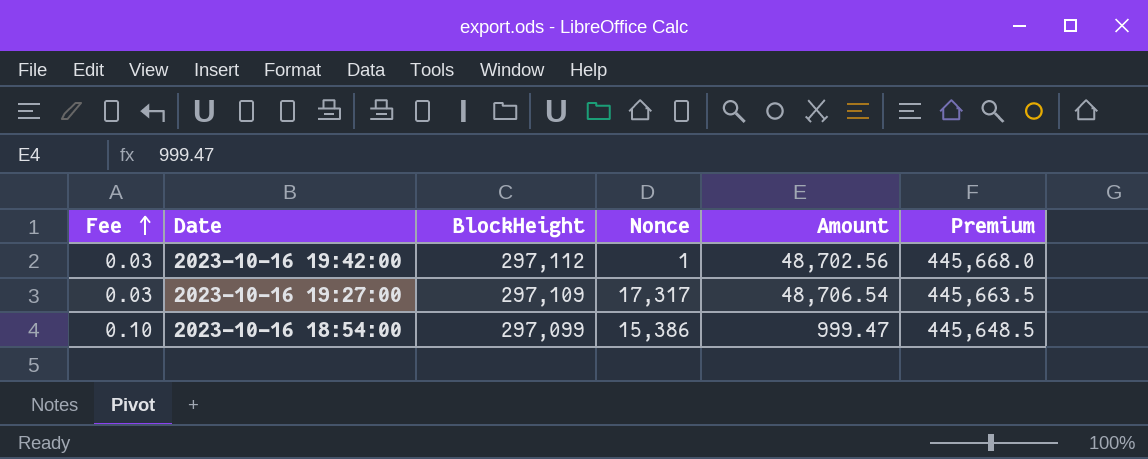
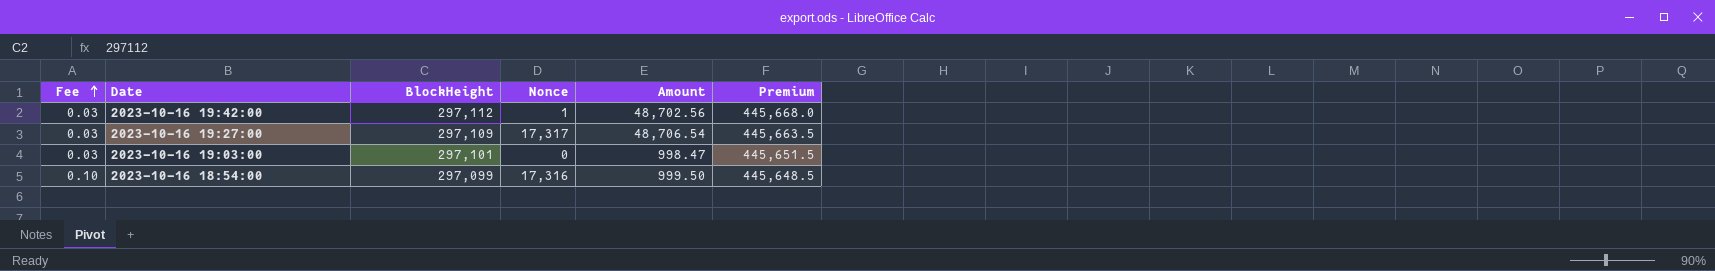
row 2023-10-16 19:03:00: none -> 0.03 | 297,101 | 0 | 998.47 | 445,651.5
2023-10-16 18:54:00 | Nonce: 15,386 -> 17,316
2023-10-16 18:54:00 | Amount: 999.47 -> 999.50

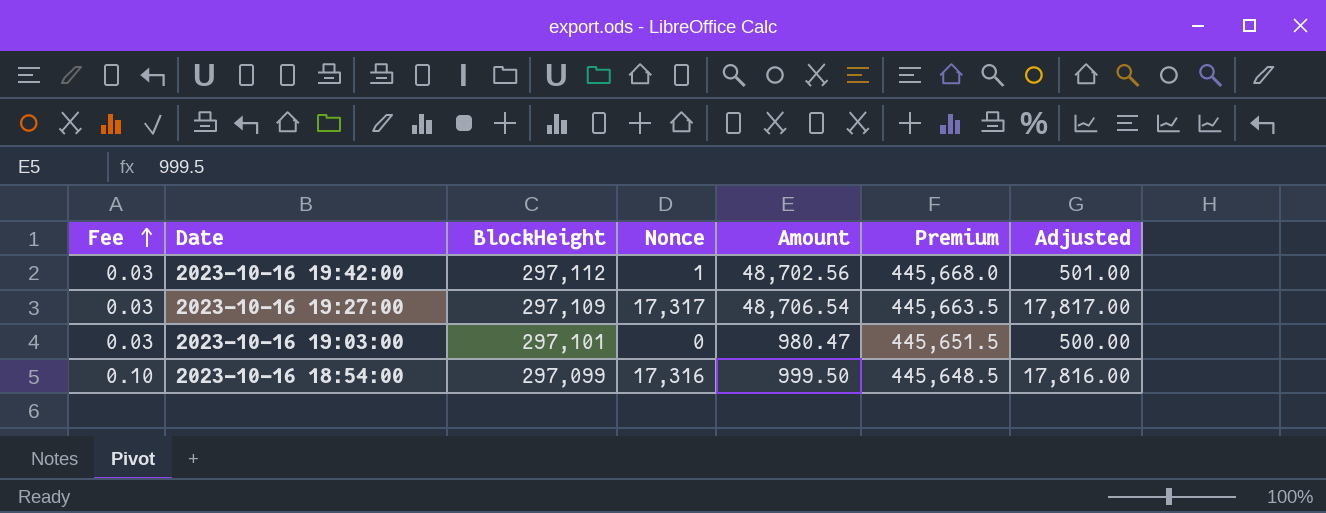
column Adjusted | formula: none -> [Nonce] + 500
2023-10-16 19:03:00 | Amount: 998.47 -> 980.47

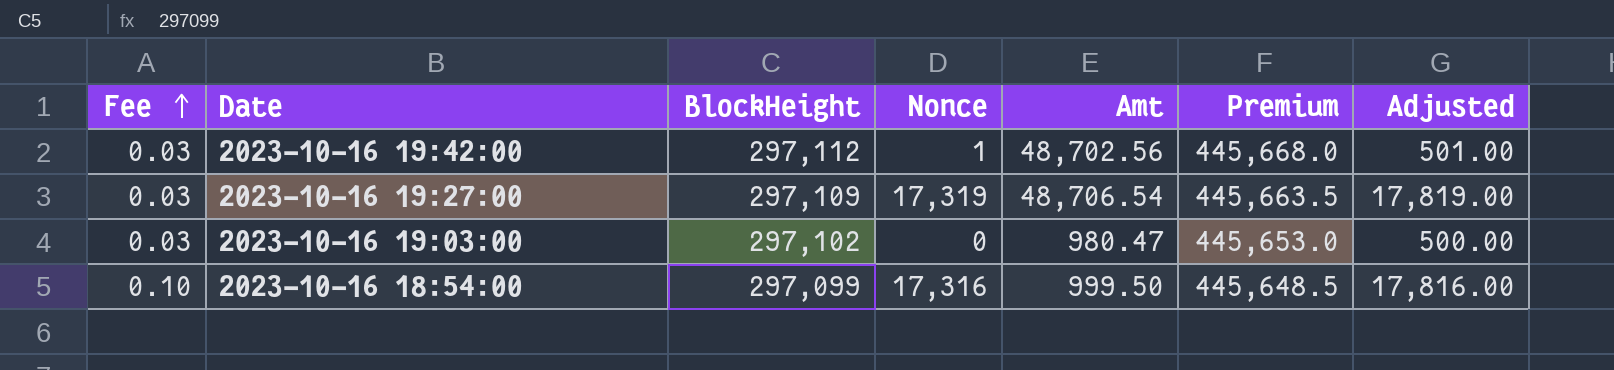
column name: Amount -> Amt
2023-10-16 19:27:00 | Nonce: 17,317 -> 17,319
2023-10-16 19:27:00 | Adjusted: 17,817.00 -> 17,819.00
2023-10-16 19:03:00 | BlockHeight: 297,101 -> 297,102
2023-10-16 19:03:00 | Premium: 445,651.5 -> 445,653.0

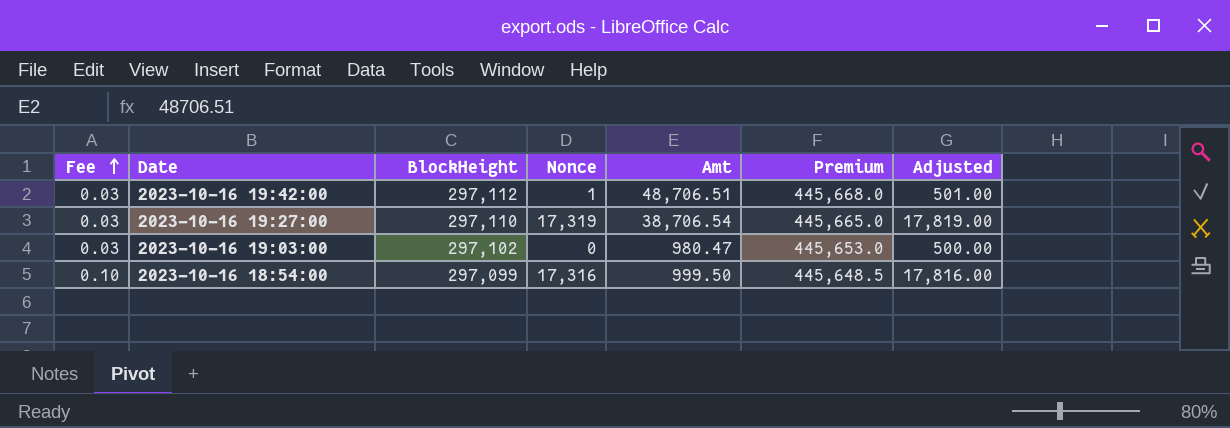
2023-10-16 19:42:00 | Amt: 48,702.56 -> 48,706.51
2023-10-16 19:27:00 | BlockHeight: 297,109 -> 297,110
2023-10-16 19:27:00 | Amt: 48,706.54 -> 38,706.54
2023-10-16 19:27:00 | Premium: 445,663.5 -> 445,665.0

